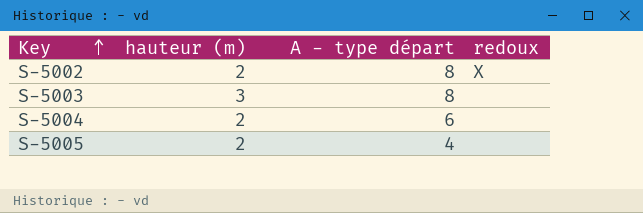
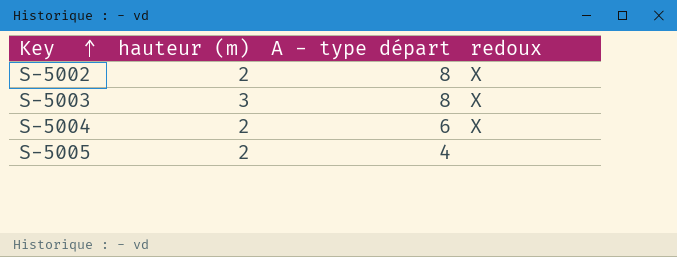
S-5003 | redoux: none -> X
S-5004 | redoux: none -> X

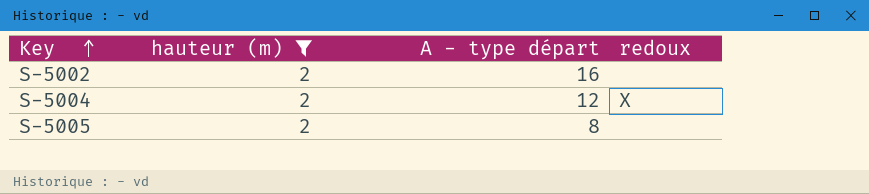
filter: none -> hauteur (m) = 2
S-5002 | A - type départ: 8 -> 16
S-5002 | redoux: X -> none
S-5004 | A - type départ: 6 -> 12
S-5005 | A - type départ: 4 -> 8

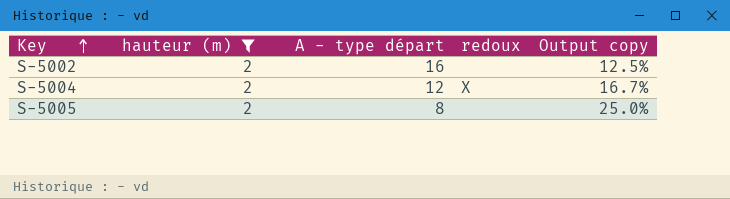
column Output copy | formula: none -> [hauteur (m)] / [A - type départ]

